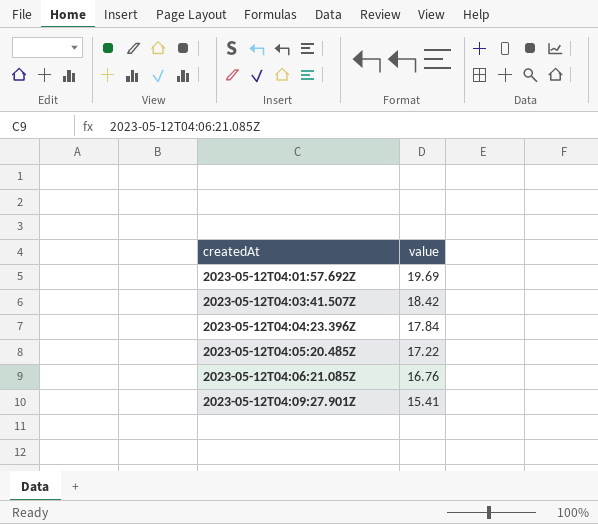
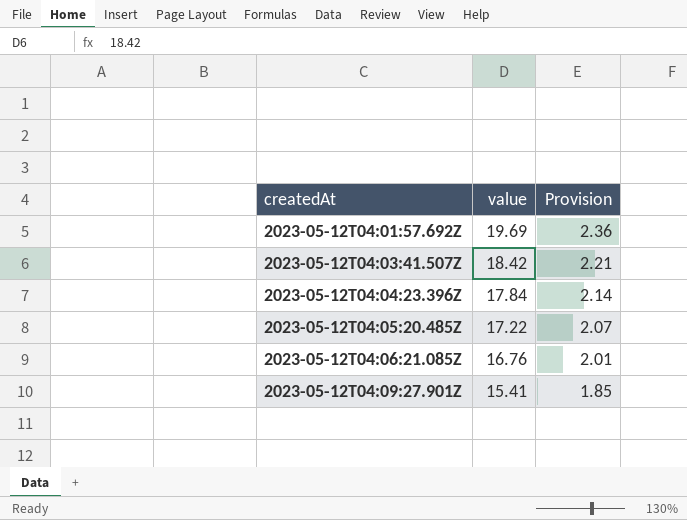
column Provision | formula: none -> [value] * 0.12

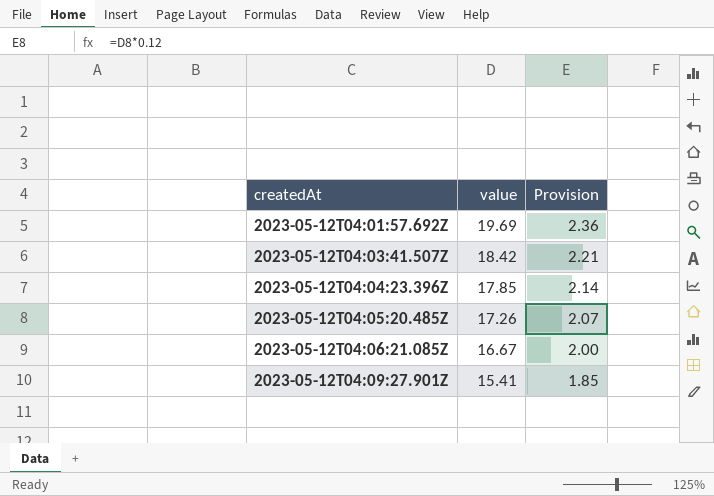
2023-05-12T04:04:23.396Z | value: 17.84 -> 17.85
2023-05-12T04:05:20.485Z | value: 17.22 -> 17.26
2023-05-12T04:06:21.085Z | value: 16.76 -> 16.67
2023-05-12T04:06:21.085Z | Provision: 2.01 -> 2.00

